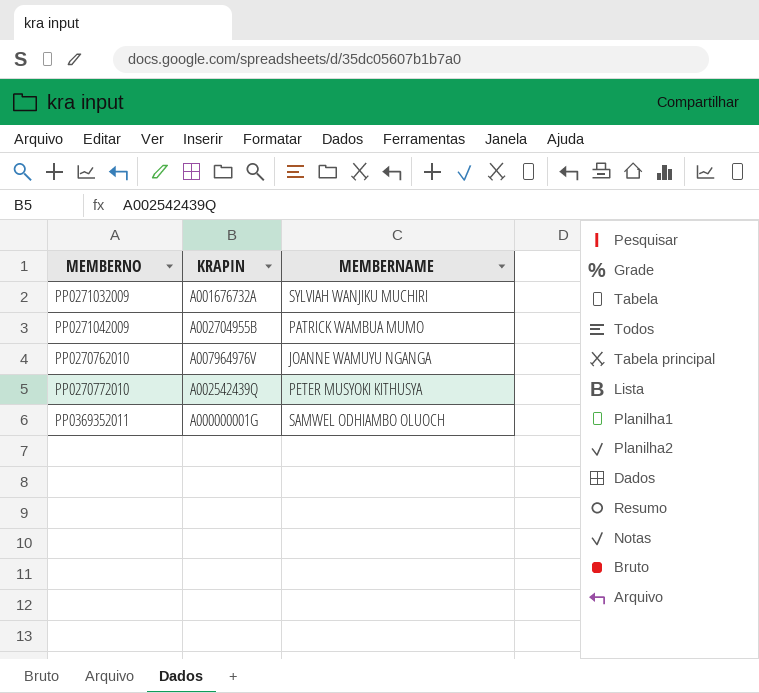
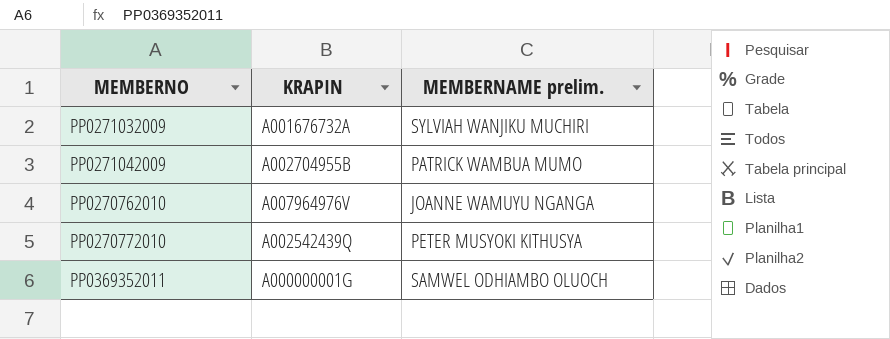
column name: MEMBERNAME -> MEMBERNAME prelim.

